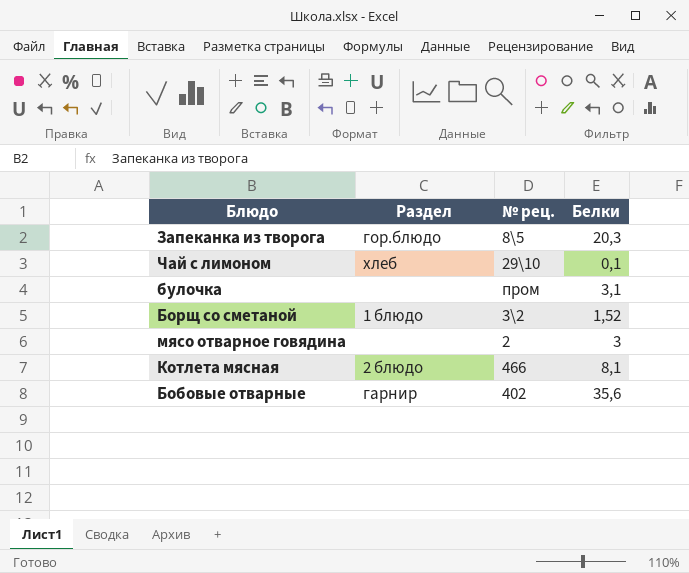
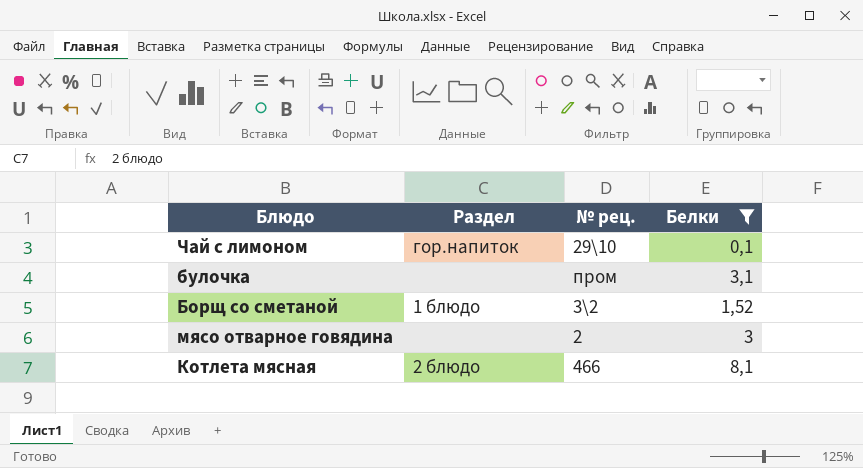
filter: none -> Белки <= 8,1
Чай с лимоном | Раздел: хлеб -> гор.напиток

